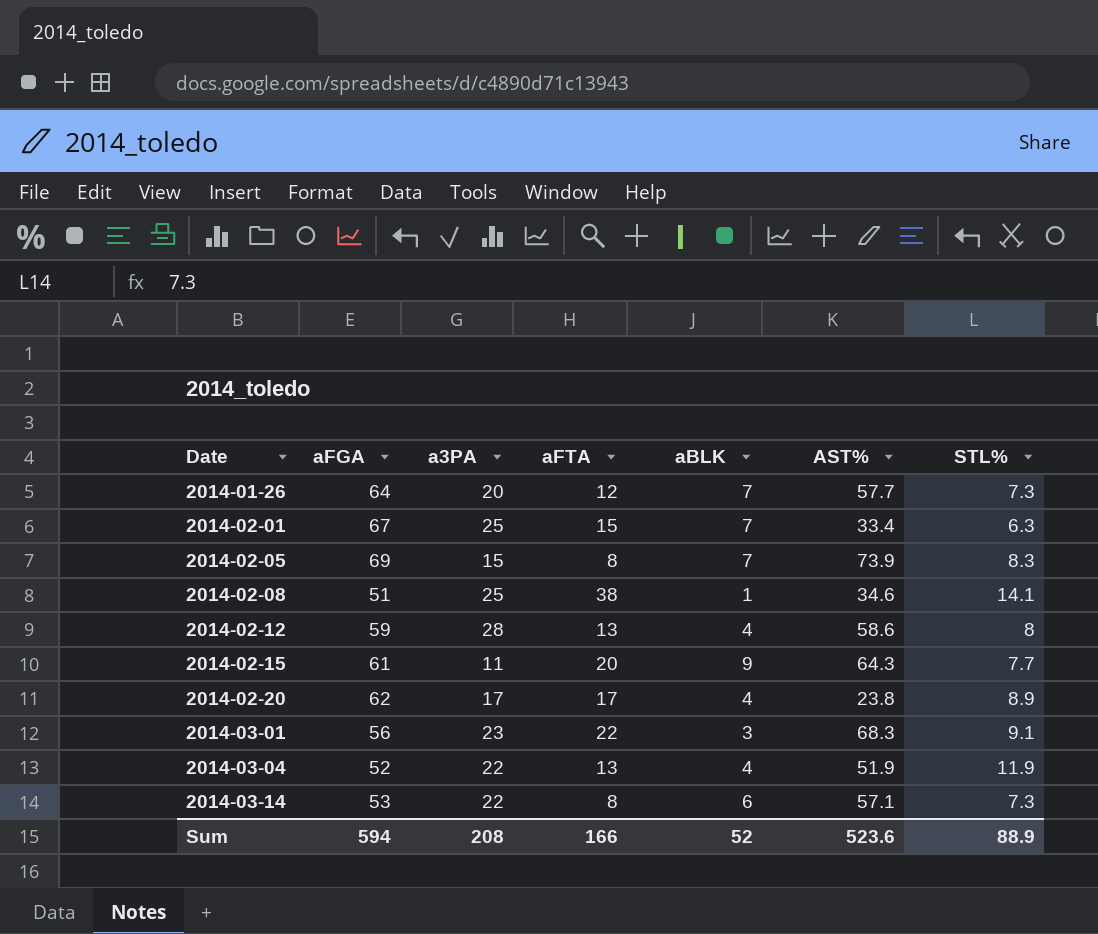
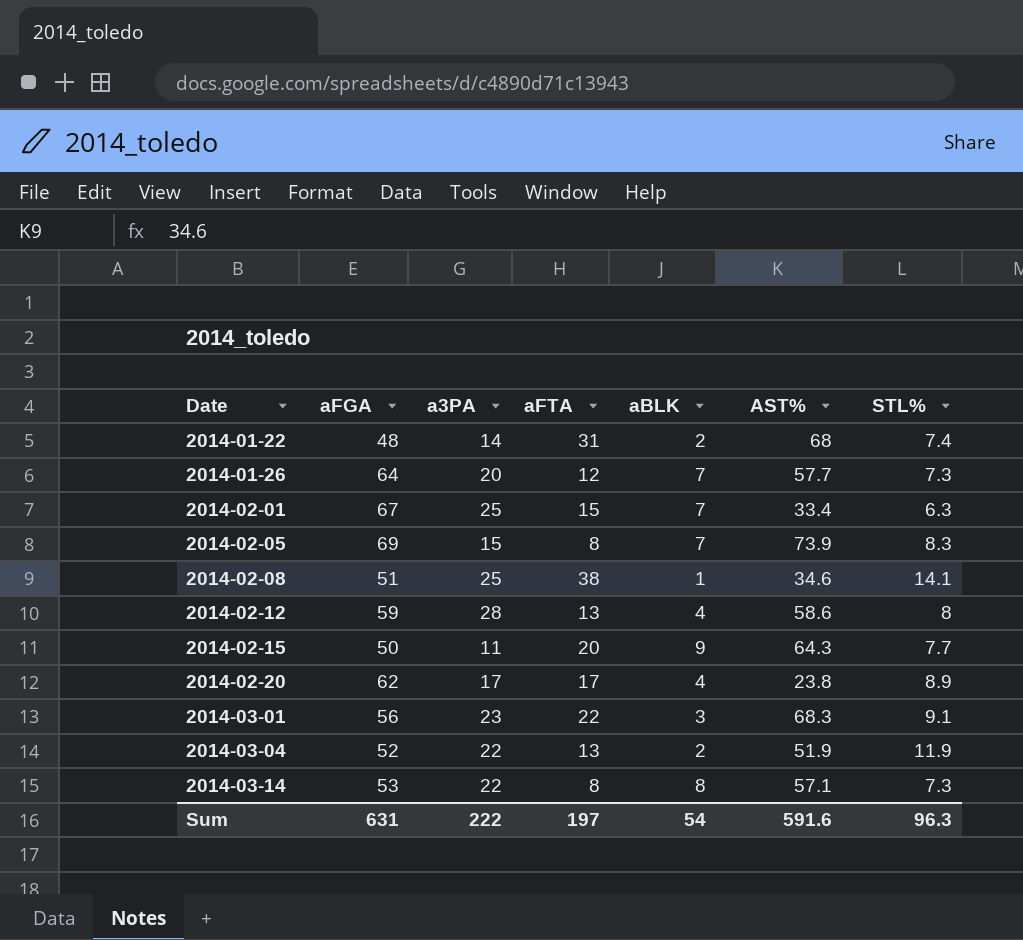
row 2014-01-22: none -> 48 | 14 | 31 | 2 | 68 | 7.4
2014-02-15 | aFGA: 61 -> 50
2014-03-04 | aBLK: 4 -> 2
2014-03-14 | aBLK: 6 -> 8
Sum | aFGA: 594 -> 631
Sum | a3PA: 208 -> 222
Sum | aFTA: 166 -> 197
Sum | aBLK: 52 -> 54
Sum | AST%: 523.6 -> 591.6
Sum | STL%: 88.9 -> 96.3

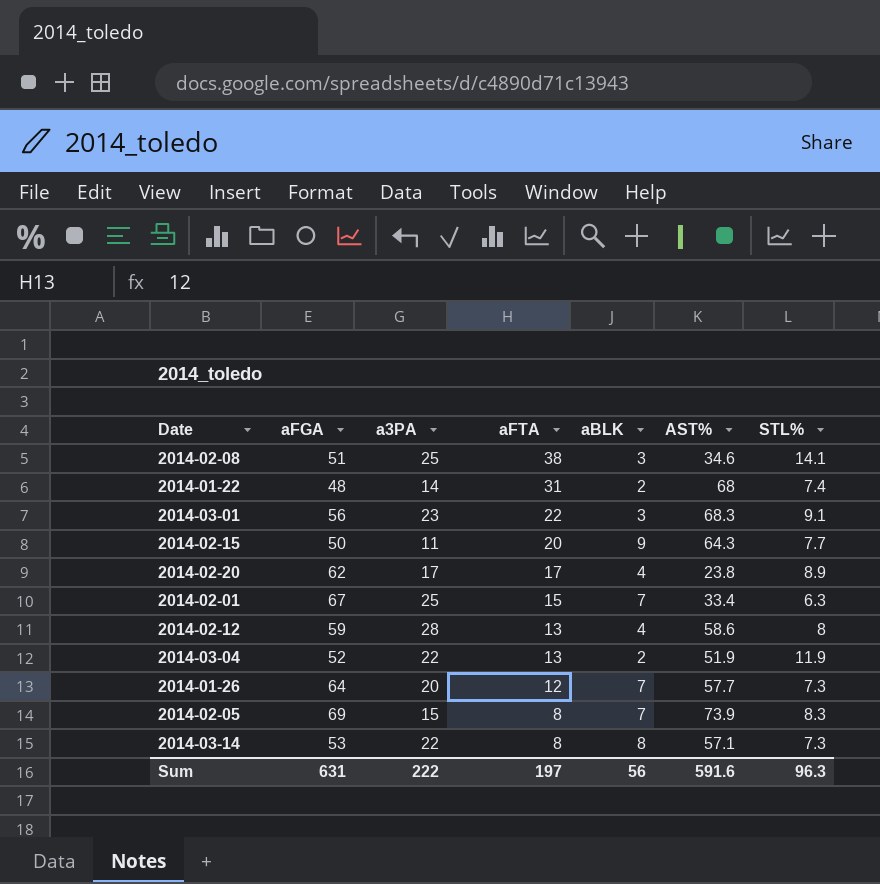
row order: Date ascending -> aFTA descending
2014-02-08 | aBLK: 1 -> 3
Sum | aBLK: 54 -> 56

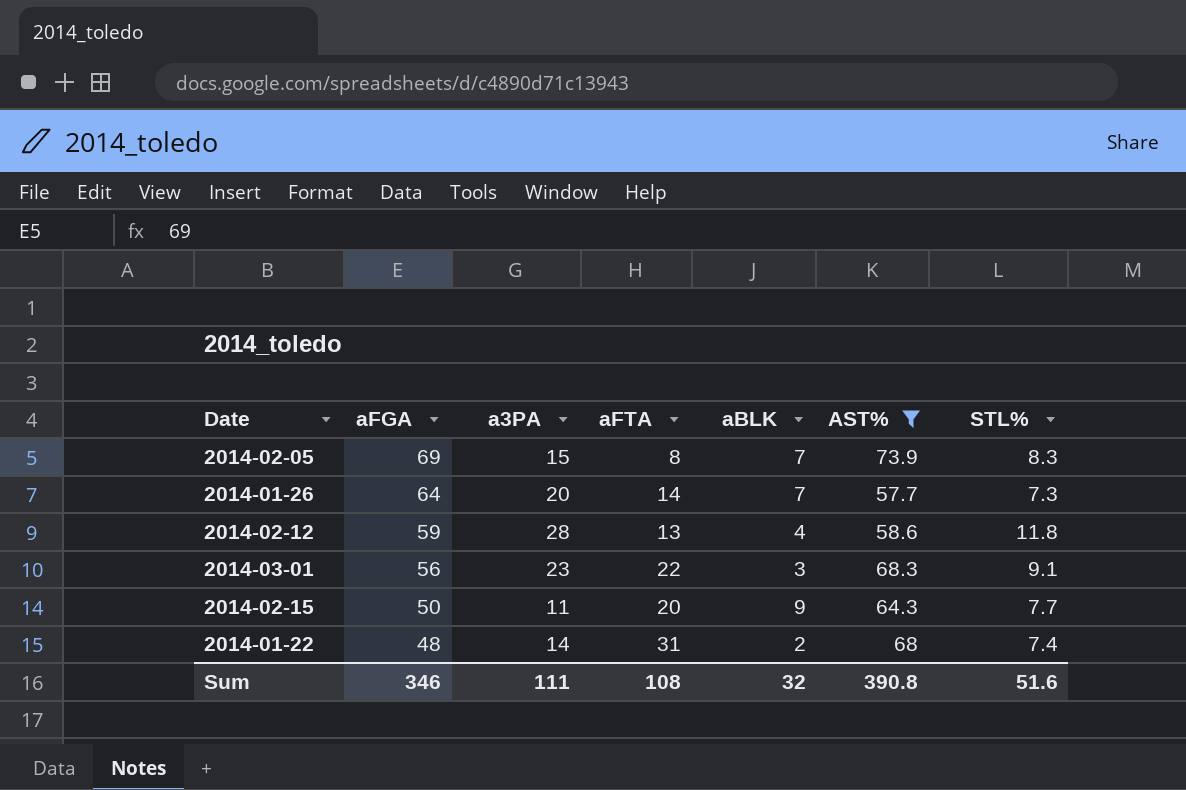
filter: none -> AST% >= 57.7
row order: aFTA descending -> aFGA descending
2014-01-26 | aFTA: 12 -> 14
2014-02-12 | STL%: 8 -> 11.8
Sum | aFGA: 631 -> 346
Sum | a3PA: 222 -> 111
Sum | aFTA: 197 -> 108
Sum | aBLK: 56 -> 32
Sum | AST%: 591.6 -> 390.8
Sum | STL%: 96.3 -> 51.6

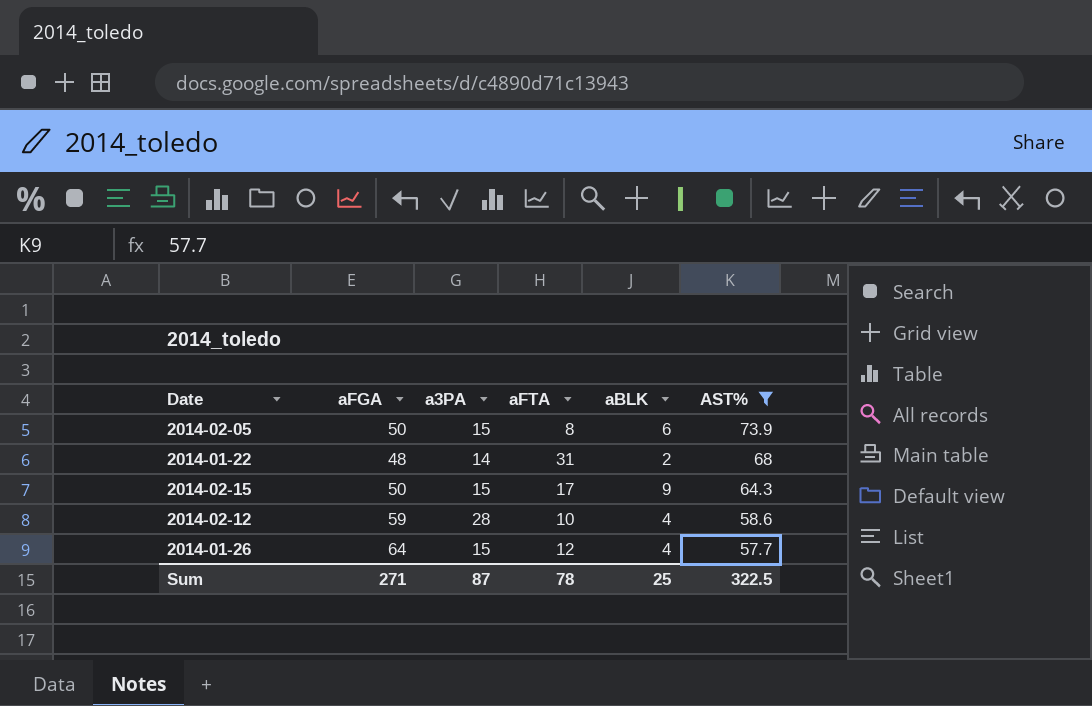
row order: aFGA descending -> AST% descending
column STL% | position: 7 -> none
row 2014-03-01: 56 | 23 | 22 | 3 | 68.3 | 9.1 -> none
2014-02-05 | aFGA: 69 -> 50
2014-02-05 | aBLK: 7 -> 6
2014-02-15 | a3PA: 11 -> 15
2014-02-15 | aFTA: 20 -> 17
2014-02-12 | aFTA: 13 -> 10
2014-01-26 | a3PA: 20 -> 15
2014-01-26 | aFTA: 14 -> 12
2014-01-26 | aBLK: 7 -> 4
Sum | aFGA: 346 -> 271
Sum | a3PA: 111 -> 87
Sum | aFTA: 108 -> 78
Sum | aBLK: 32 -> 25
Sum | AST%: 390.8 -> 322.5

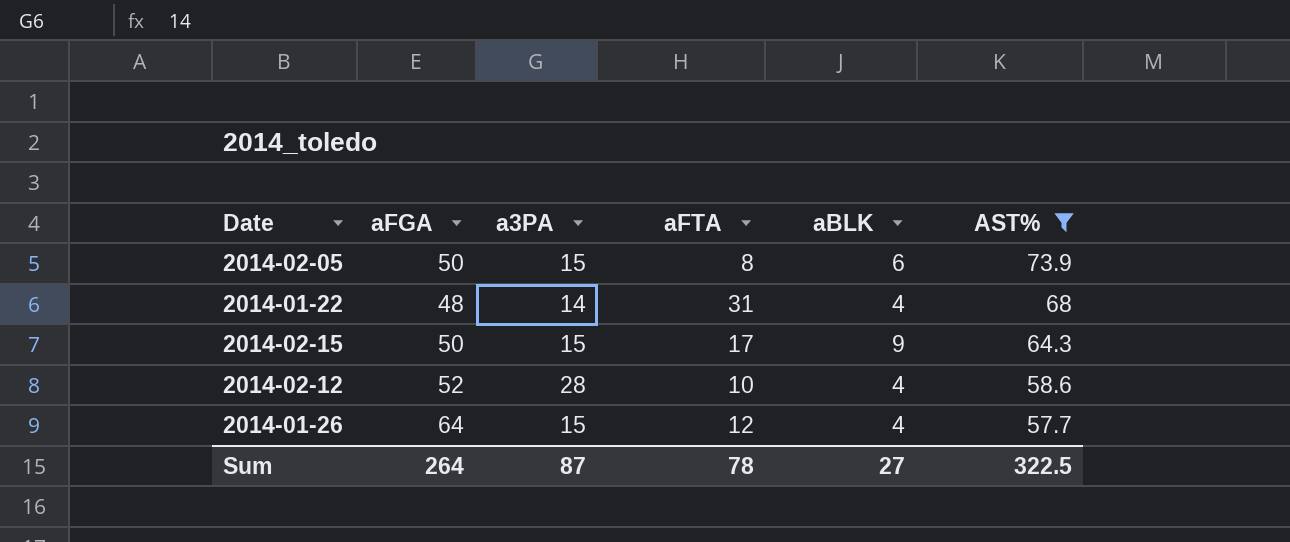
2014-01-22 | aBLK: 2 -> 4
2014-02-12 | aFGA: 59 -> 52
Sum | aFGA: 271 -> 264
Sum | aBLK: 25 -> 27

